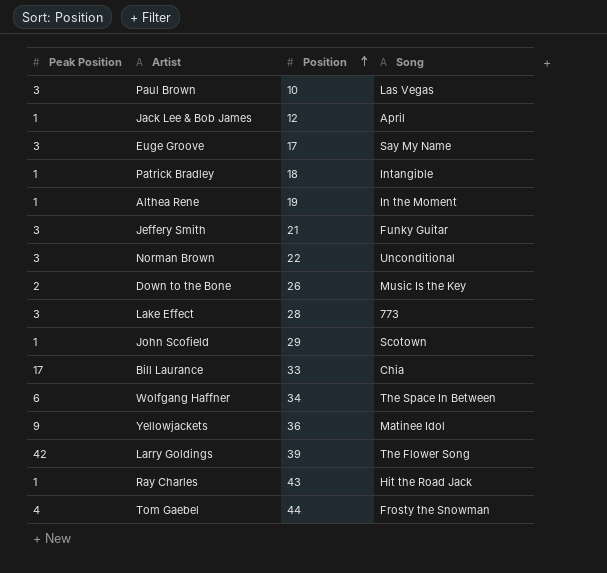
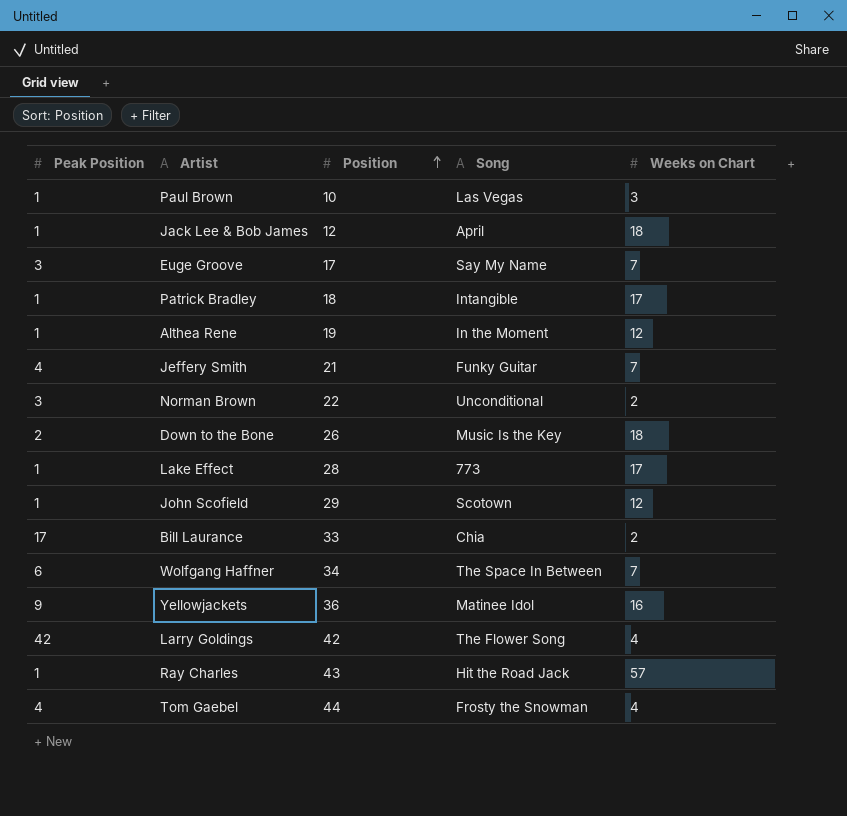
column Weeks on Chart | position: none -> 5
Paul Brown | Peak Position: 3 -> 1
Jeffery Smith | Peak Position: 3 -> 4
Lake Effect | Peak Position: 3 -> 1
Larry Goldings | Position: 39 -> 42

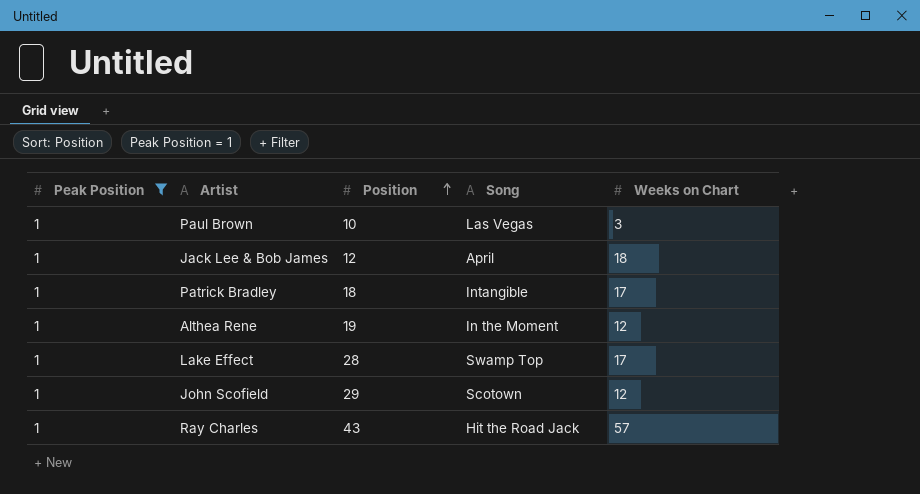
filter: none -> Peak Position = 1
Lake Effect | Song: 773 -> Swamp Top

